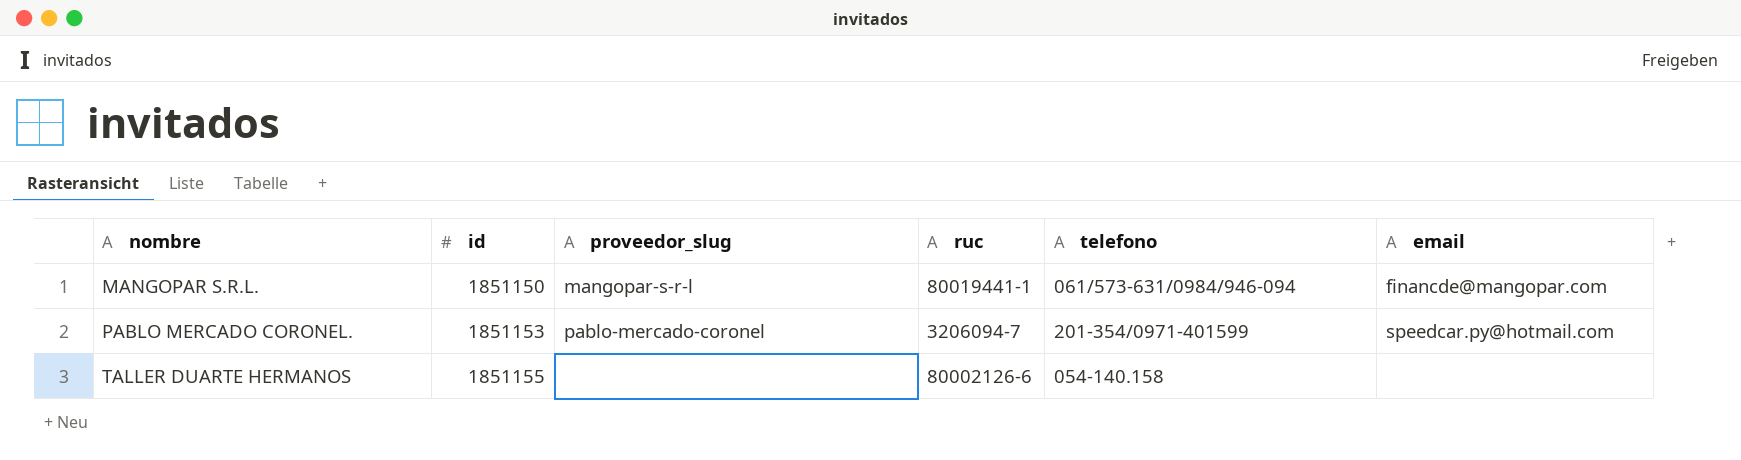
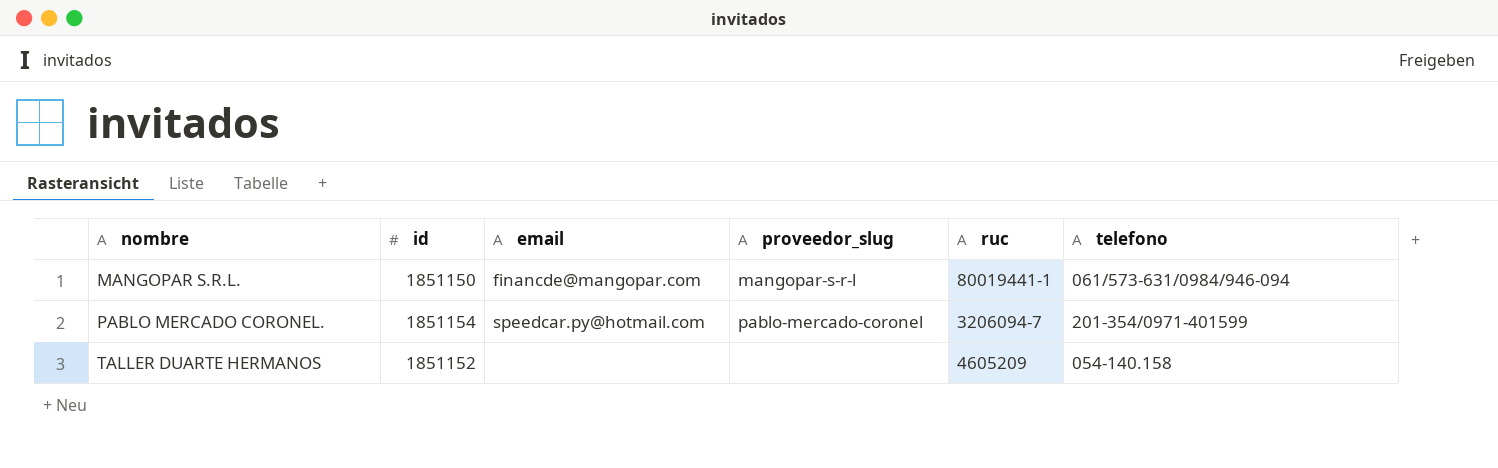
column email | position: 6 -> 3
PABLO MERCADO CORONEL. | id: 1851153 -> 1851154
TALLER DUARTE HERMANOS | id: 1851155 -> 1851152
TALLER DUARTE HERMANOS | ruc: 80002126-6 -> 4605209

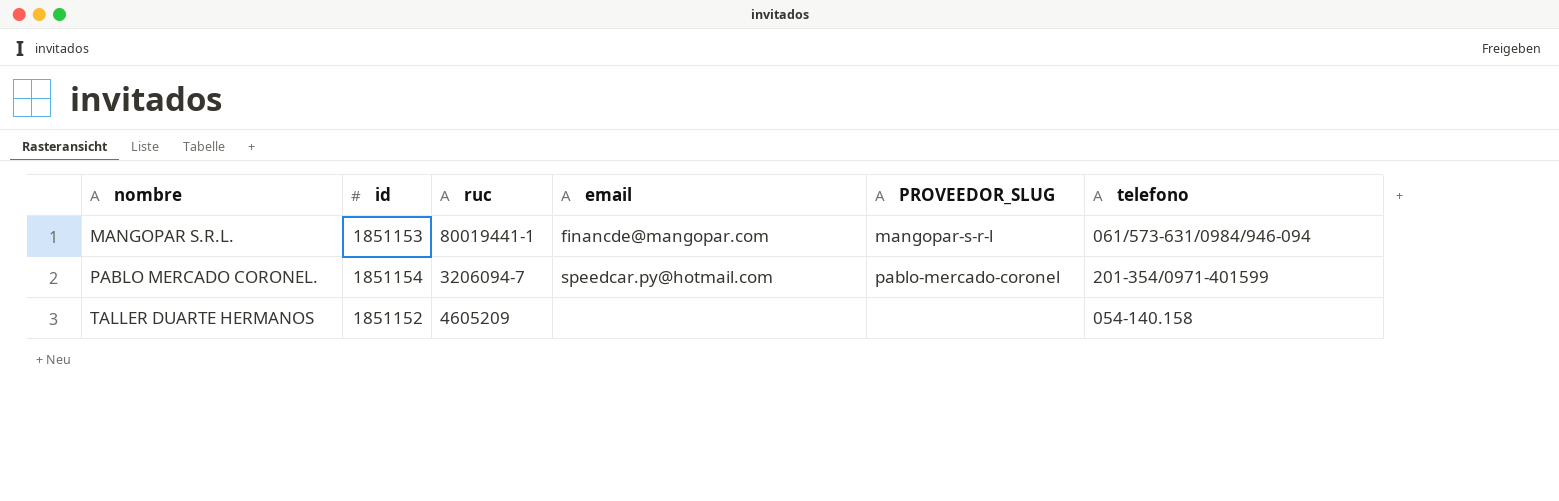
column ruc | position: 5 -> 3
column name: proveedor_slug -> PROVEEDOR_SLUG
MANGOPAR S.R.L. | id: 1851150 -> 1851153

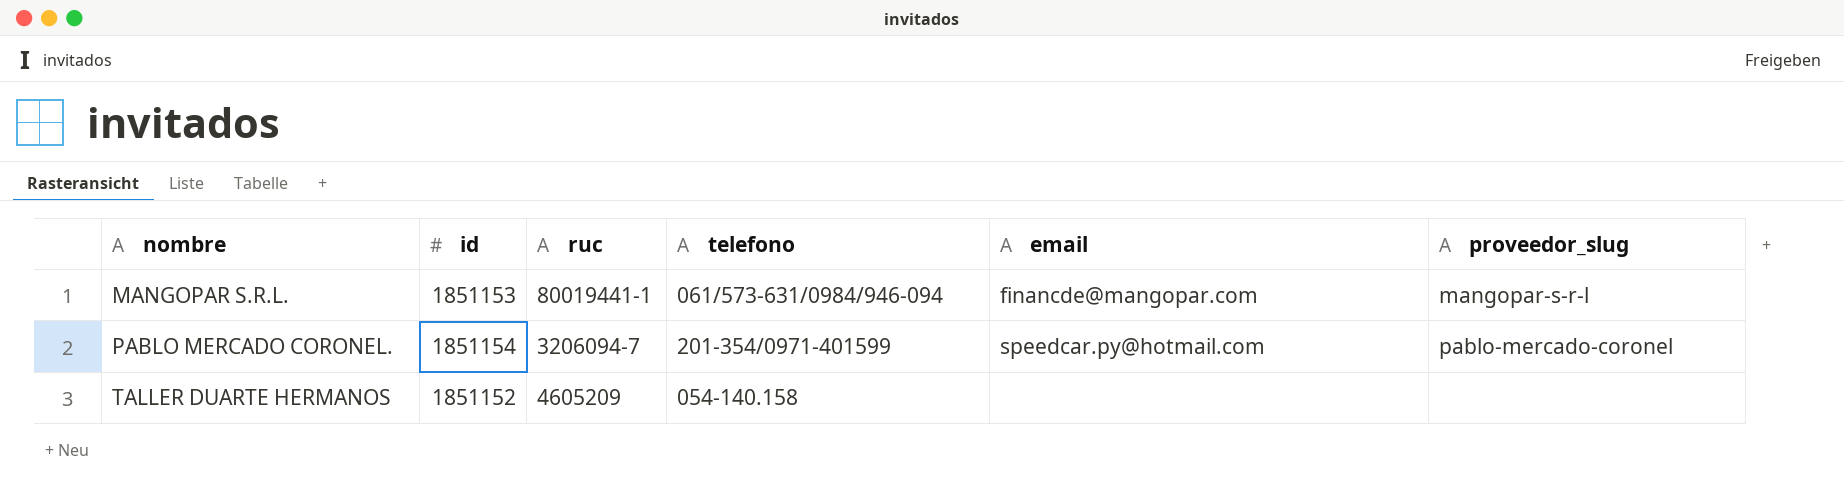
column telefono | position: 6 -> 4
column name: PROVEEDOR_SLUG -> proveedor_slug

